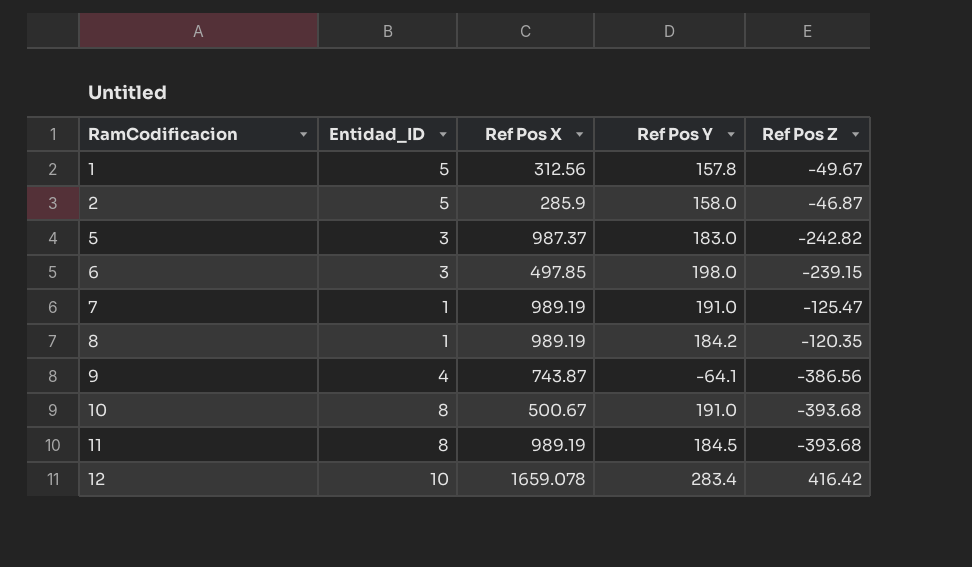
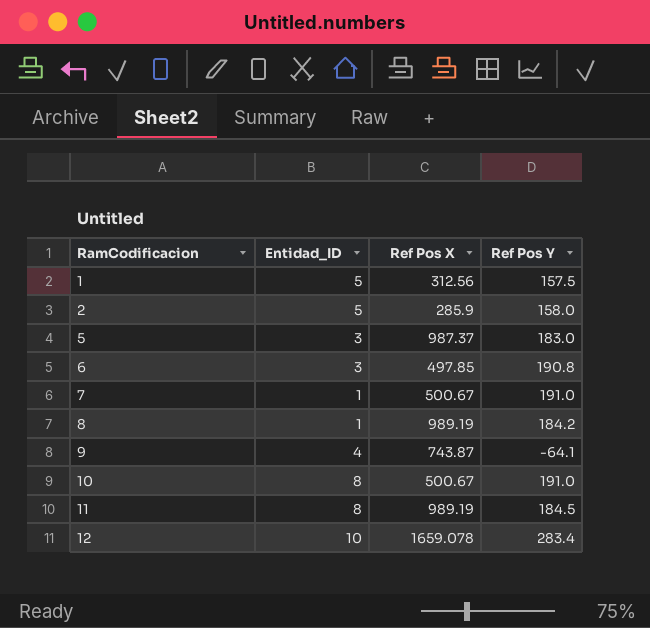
column Ref Pos Z | position: 5 -> none
1 | Ref Pos Y: 157.8 -> 157.5
6 | Ref Pos Y: 198.0 -> 190.8
7 | Ref Pos X: 989.19 -> 500.67

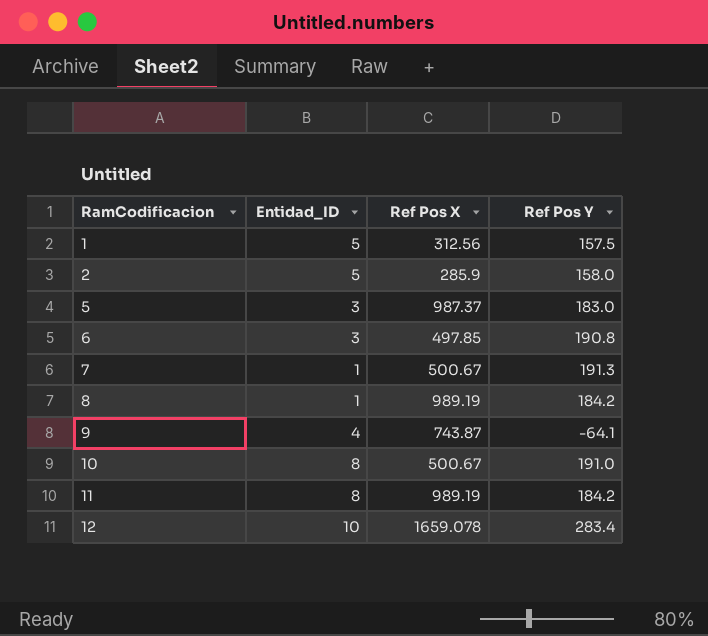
7 | Ref Pos Y: 191.0 -> 191.3
11 | Ref Pos Y: 184.5 -> 184.2

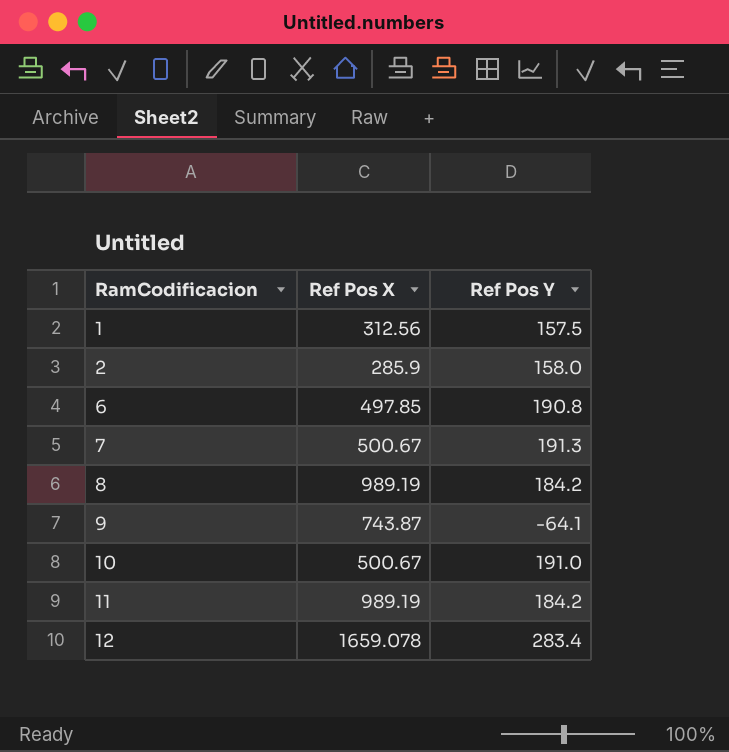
column Entidad_ID | position: 2 -> none
row 5: 3 | 987.37 | 183.0 -> none

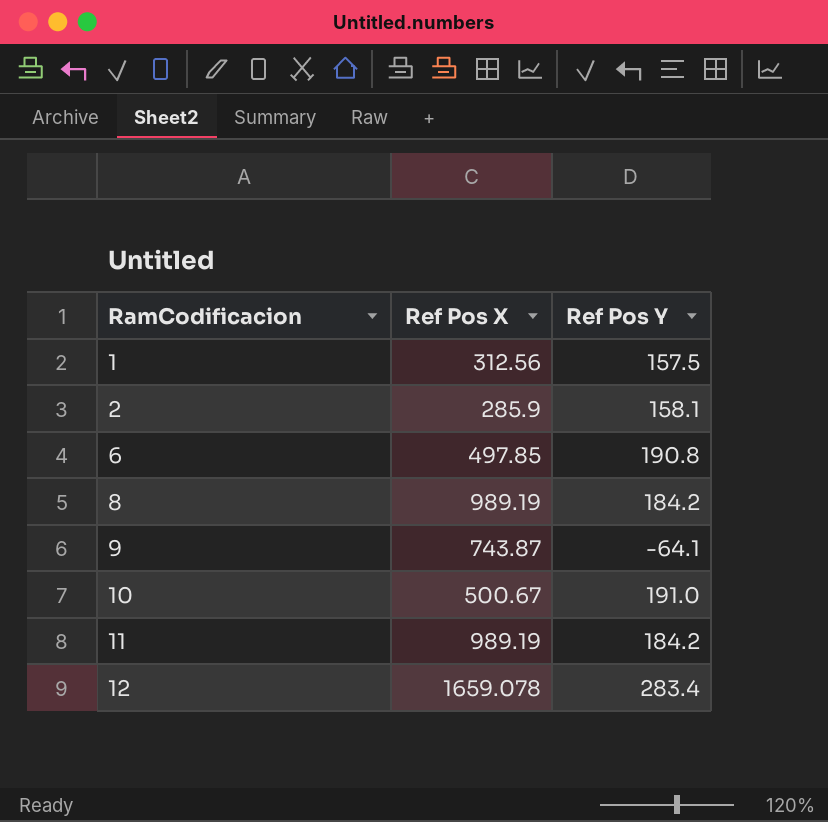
row 7: 500.67 | 191.3 -> none
2 | Ref Pos Y: 158.0 -> 158.1

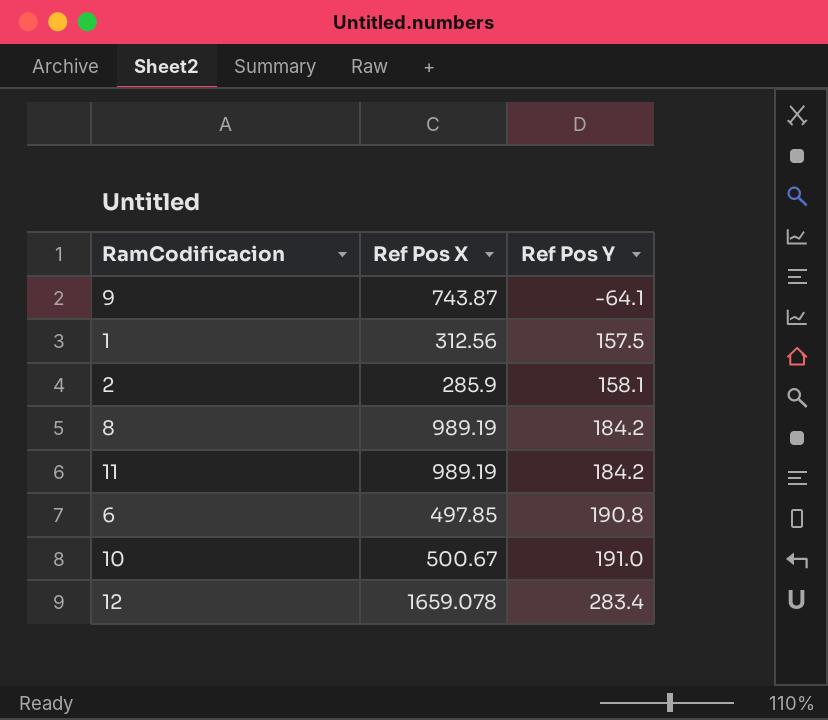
row order: RamCodificacion ascending -> Ref Pos Y ascending

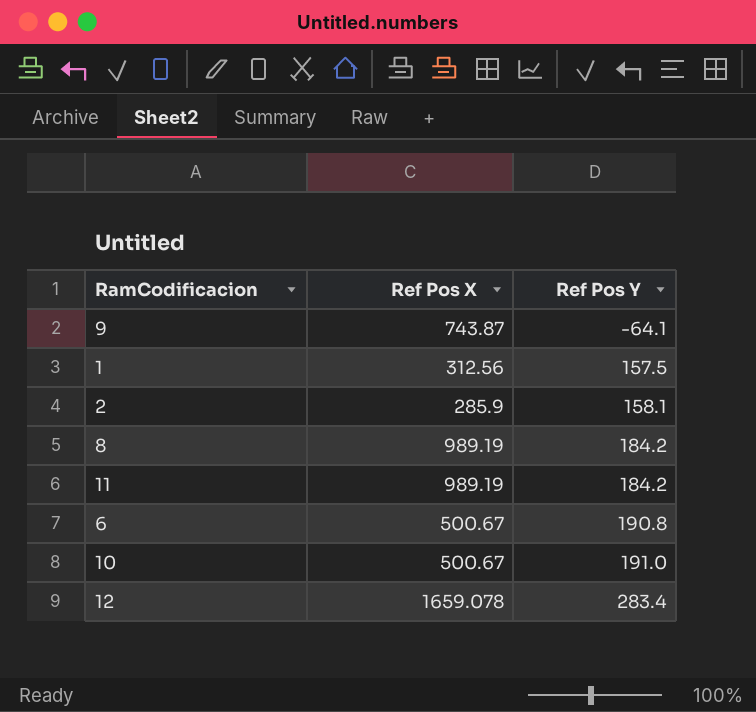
6 | Ref Pos X: 497.85 -> 500.67

